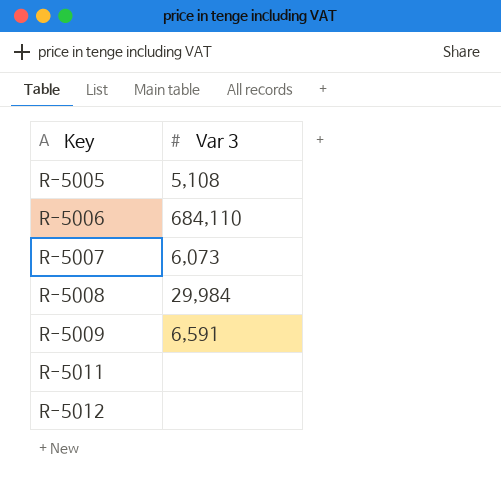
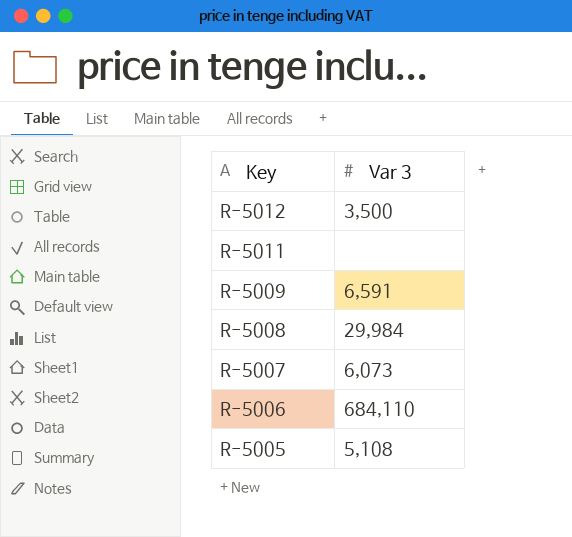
row order: Key ascending -> Key descending
R-5012 | Var 3: none -> 3,500

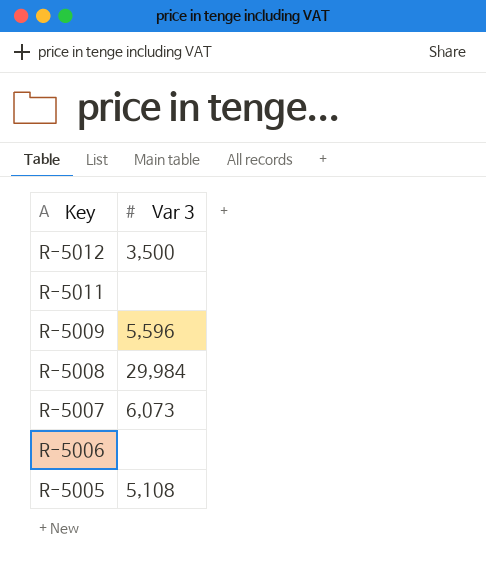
R-5009 | Var 3: 6,591 -> 5,596
R-5006 | Var 3: 684,110 -> none

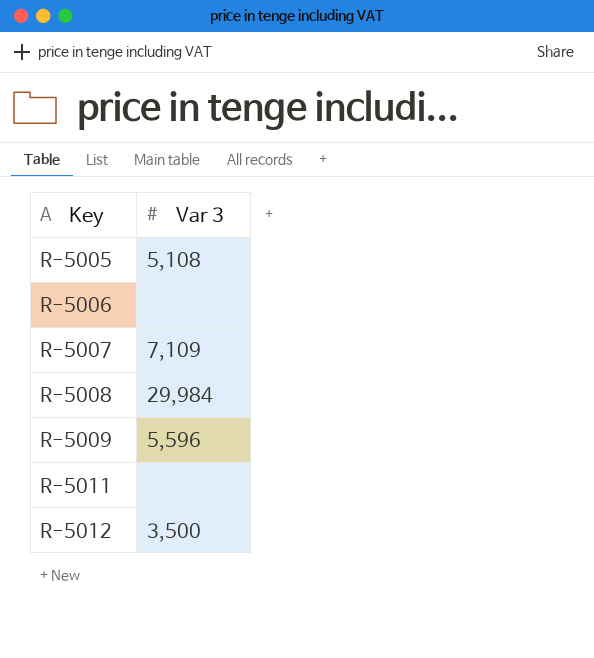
row order: Key descending -> Key ascending
R-5007 | Var 3: 6,073 -> 7,109

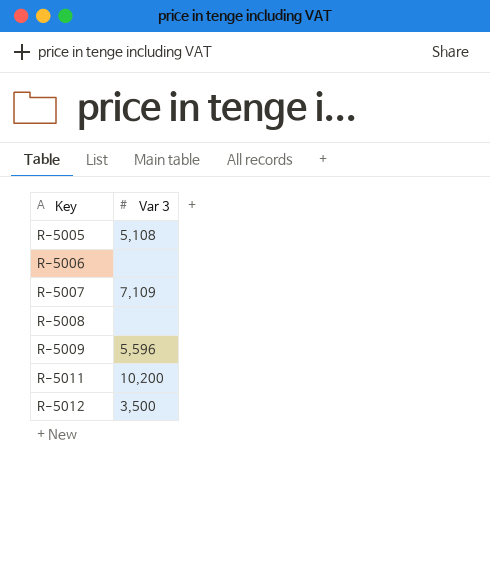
R-5008 | Var 3: 29,984 -> none
R-5011 | Var 3: none -> 10,200

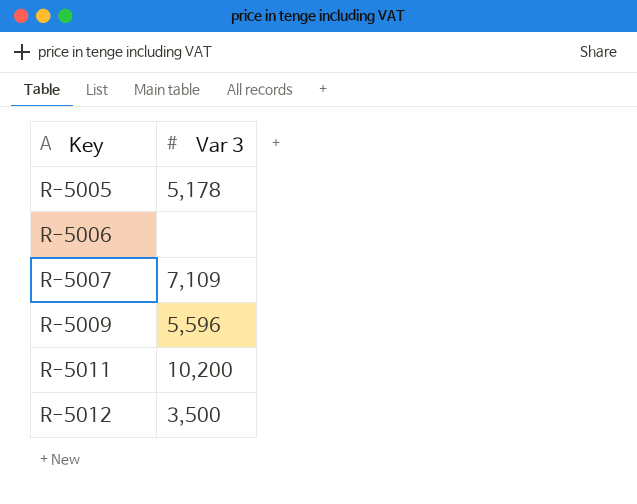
row R-5008: none -> none
R-5005 | Var 3: 5,108 -> 5,178

